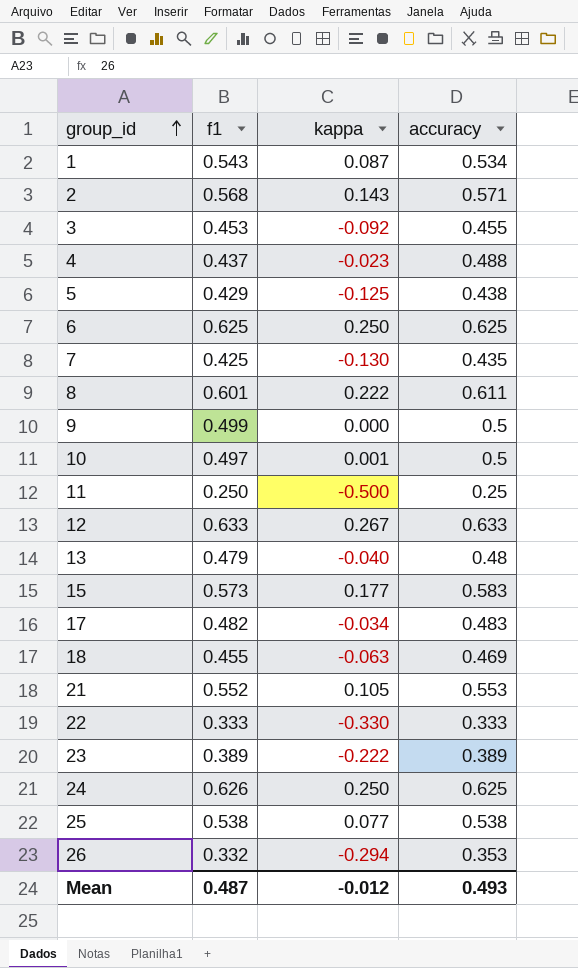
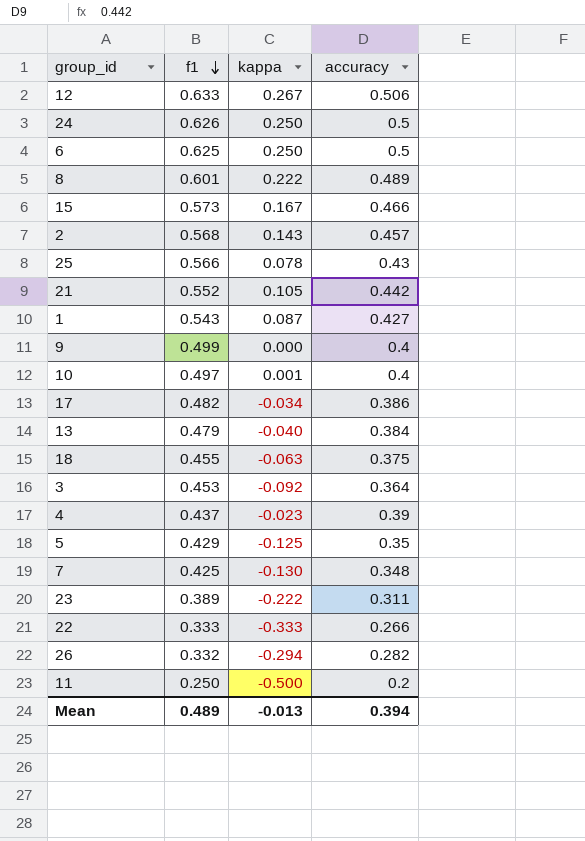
row order: group_id ascending -> f1 descending
12 | accuracy: 0.633 -> 0.506
24 | accuracy: 0.625 -> 0.5
6 | accuracy: 0.625 -> 0.5
8 | accuracy: 0.611 -> 0.489
15 | kappa: 0.177 -> 0.167
15 | accuracy: 0.583 -> 0.466
2 | accuracy: 0.571 -> 0.457
25 | f1: 0.538 -> 0.566
25 | kappa: 0.077 -> 0.078
25 | accuracy: 0.538 -> 0.43
21 | accuracy: 0.553 -> 0.442
1 | accuracy: 0.534 -> 0.427
9 | accuracy: 0.5 -> 0.4
10 | accuracy: 0.5 -> 0.4
17 | accuracy: 0.483 -> 0.386
13 | accuracy: 0.48 -> 0.384
18 | accuracy: 0.469 -> 0.375
3 | accuracy: 0.455 -> 0.364
4 | accuracy: 0.488 -> 0.39
5 | accuracy: 0.438 -> 0.35
7 | accuracy: 0.435 -> 0.348
23 | accuracy: 0.389 -> 0.311
22 | kappa: -0.330 -> -0.333
22 | accuracy: 0.333 -> 0.266
26 | accuracy: 0.353 -> 0.282
11 | accuracy: 0.25 -> 0.2
Mean | f1: 0.487 -> 0.489
Mean | kappa: -0.012 -> -0.013
Mean | accuracy: 0.493 -> 0.394

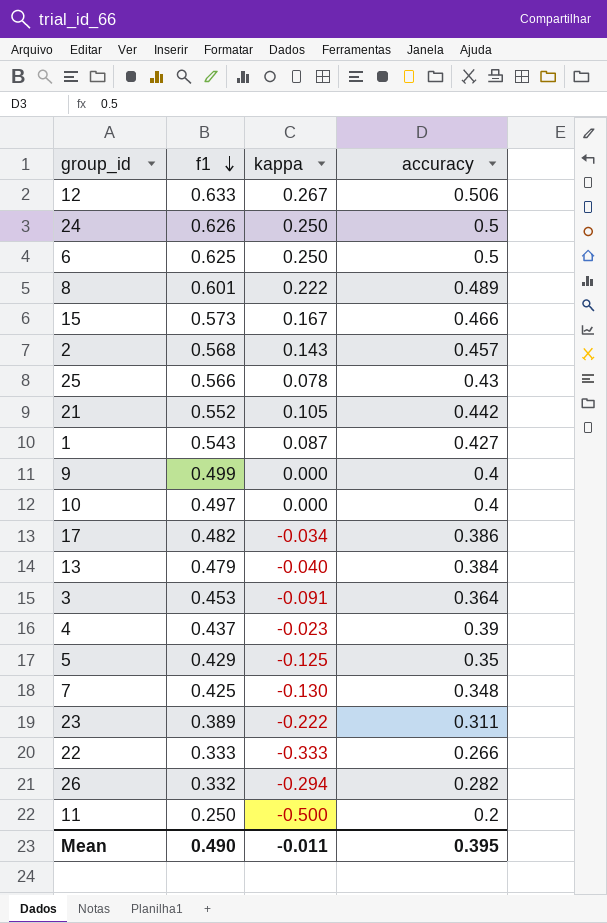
row 18: 0.455 | -0.063 | 0.375 -> none
10 | kappa: 0.001 -> 0.000
3 | kappa: -0.092 -> -0.091
Mean | f1: 0.489 -> 0.490
Mean | kappa: -0.013 -> -0.011
Mean | accuracy: 0.394 -> 0.395

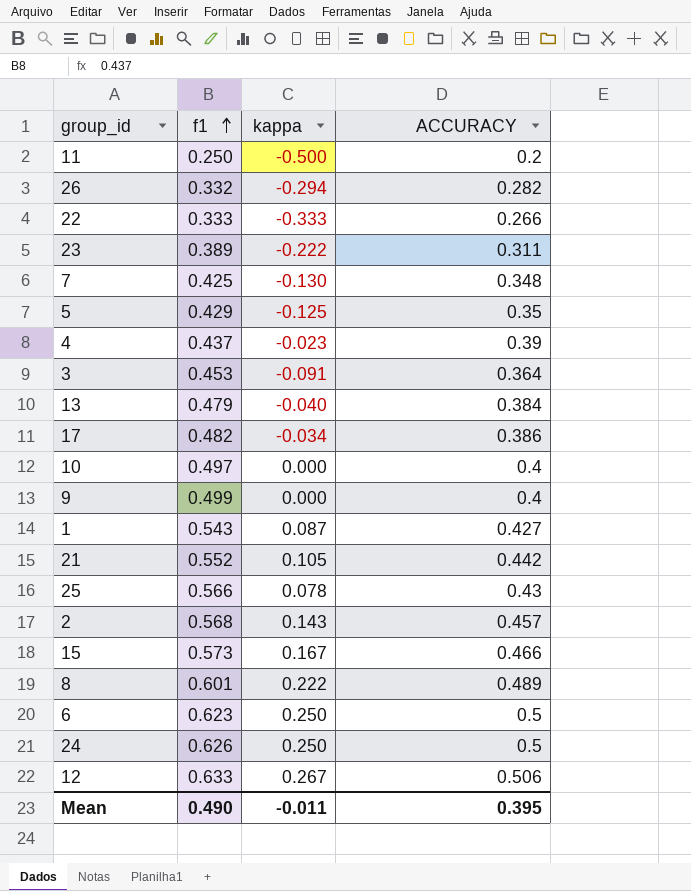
row order: f1 descending -> f1 ascending
column name: accuracy -> ACCURACY
6 | f1: 0.625 -> 0.623

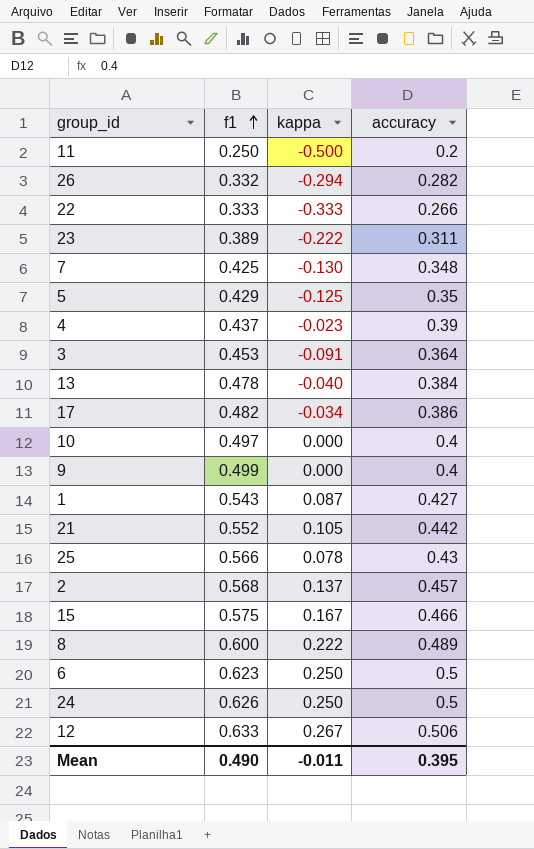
column name: ACCURACY -> accuracy
13 | f1: 0.479 -> 0.478
2 | kappa: 0.143 -> 0.137
15 | f1: 0.573 -> 0.575
8 | f1: 0.601 -> 0.600

